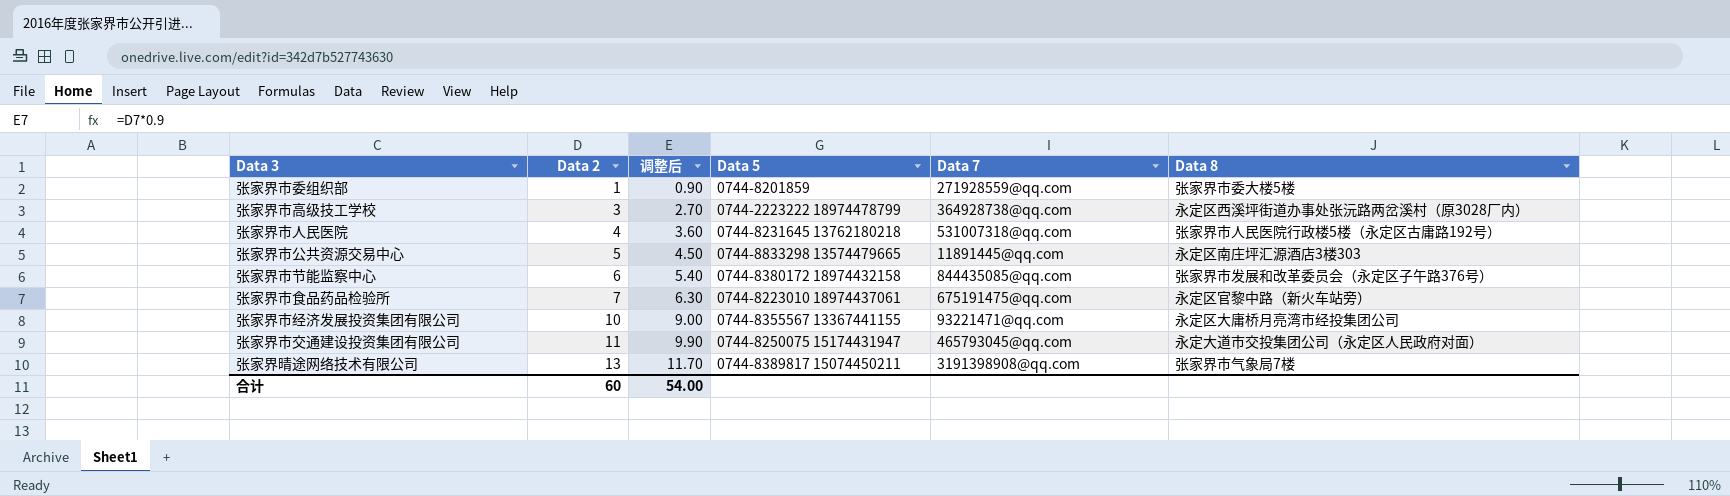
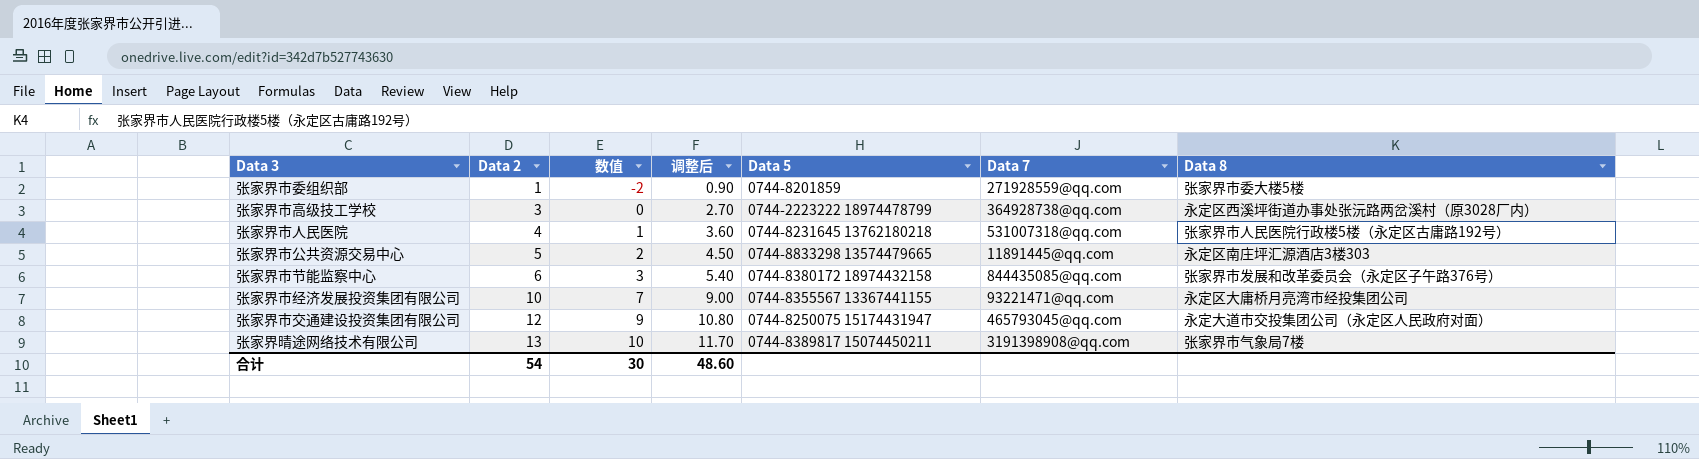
column 数值 | formula: none -> [Data 2] - 3
row 张家界市食品药品检验所: 7 | 6.30 | 0744-8223010 18974437061 | 675191475@qq.com | 永定区官黎中路（新火车站旁） -> none
张家界市交通建设投资集团有限公司 | Data 2: 11 -> 12
张家界市交通建设投资集团有限公司 | 调整后: 9.90 -> 10.80
合计 | Data 2: 60 -> 54
合计 | 调整后: 54.00 -> 48.60

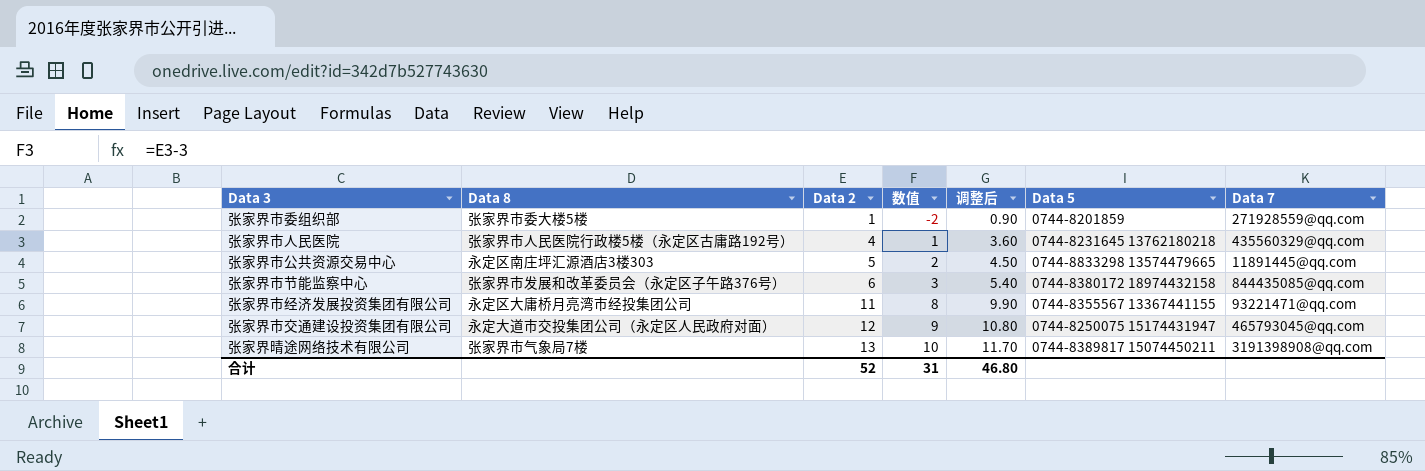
column Data 8 | position: 7 -> 2
row 张家界市高级技工学校: 3 | 0 | 2.70 | 0744-2223222 18974478799 | 364928738@qq.com | 永定区西溪坪街道办事处张沅路两岔溪村（原3028厂内） -> none
张家界市人民医院 | Data 7: 531007318@qq.com -> 435560329@qq.com
张家界市经济发展投资集团有限公司 | Data 2: 10 -> 11
张家界市经济发展投资集团有限公司 | 数值: 7 -> 8
张家界市经济发展投资集团有限公司 | 调整后: 9.00 -> 9.90
合计 | Data 2: 54 -> 52
合计 | 数值: 30 -> 31
合计 | 调整后: 48.60 -> 46.80

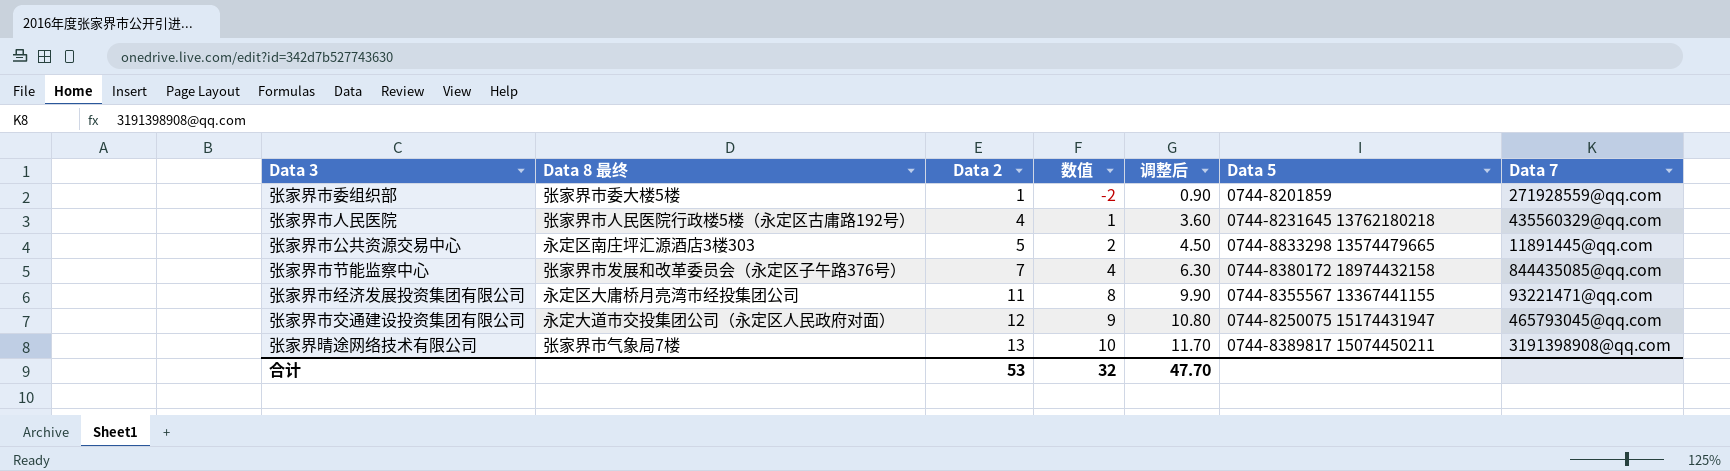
column name: Data 8 -> Data 8 最终
张家界市节能监察中心 | Data 2: 6 -> 7
张家界市节能监察中心 | 数值: 3 -> 4
张家界市节能监察中心 | 调整后: 5.40 -> 6.30
合计 | Data 2: 52 -> 53
合计 | 数值: 31 -> 32
合计 | 调整后: 46.80 -> 47.70

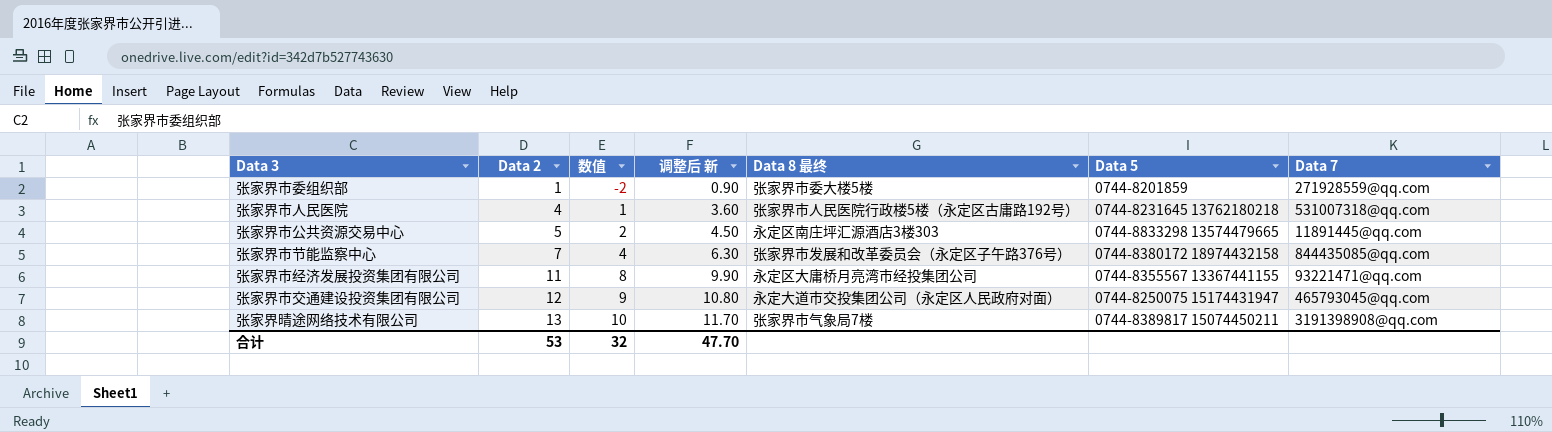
column name: 调整后 -> 调整后 新
column Data 8 最终 | position: 2 -> 5
张家界市人民医院 | Data 7: 435560329@qq.com -> 531007318@qq.com

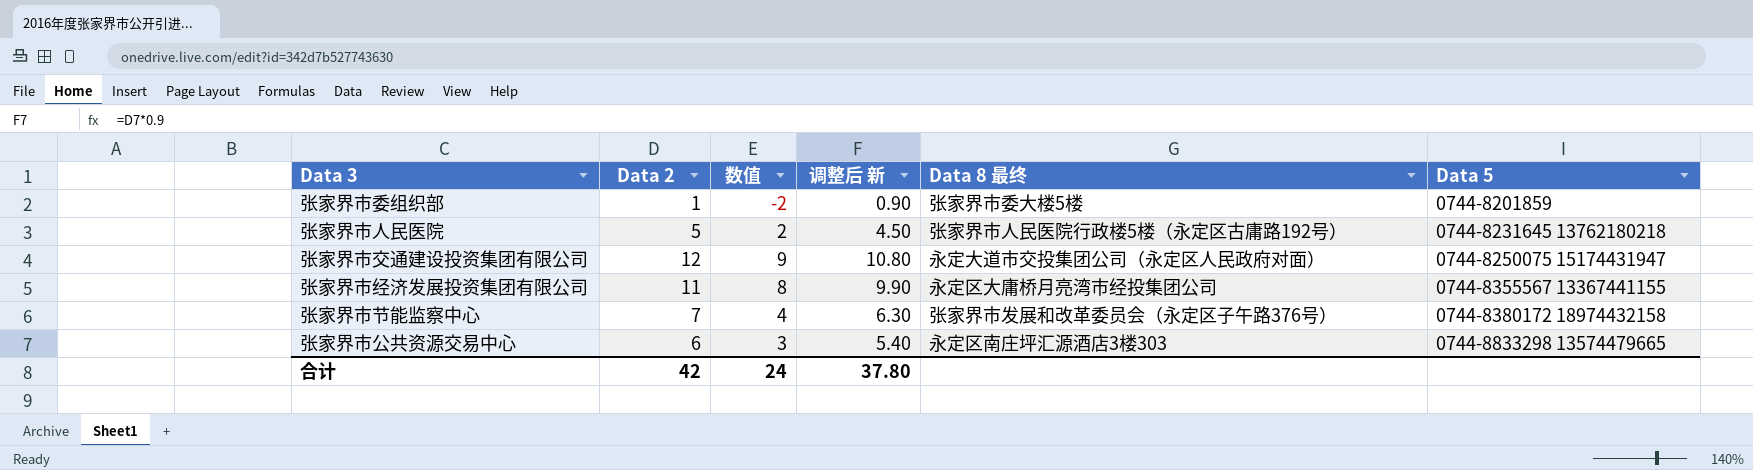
row order: Data 2 ascending -> Data 5 ascending
column Data 7 | position: 7 -> none
row 张家界晴途网络技术有限公司: 13 | 10 | 11.70 | 张家界市气象局7楼 | 0744-8389817 15074450211 | 3191398908@qq.com -> none
张家界市人民医院 | Data 2: 4 -> 5
张家界市人民医院 | 数值: 1 -> 2
张家界市人民医院 | 调整后 新: 3.60 -> 4.50
张家界市公共资源交易中心 | Data 2: 5 -> 6
张家界市公共资源交易中心 | 数值: 2 -> 3
张家界市公共资源交易中心 | 调整后 新: 4.50 -> 5.40
合计 | Data 2: 53 -> 42
合计 | 数值: 32 -> 24
合计 | 调整后 新: 47.70 -> 37.80

